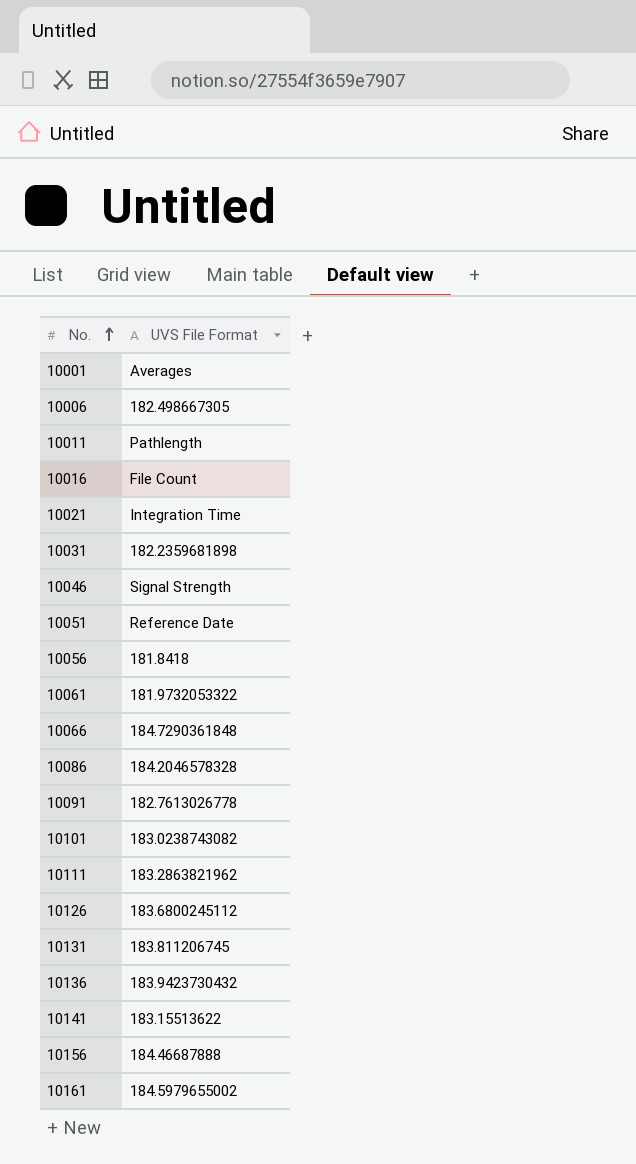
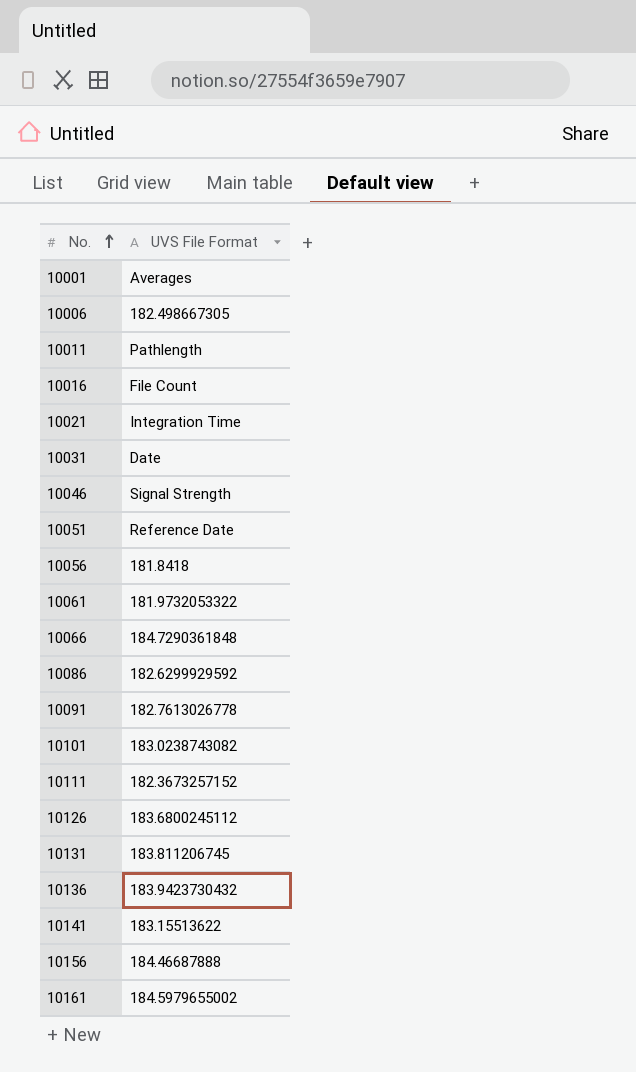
10031 | UVS File Format: 182.2359681898 -> Date
10086 | UVS File Format: 184.2046578328 -> 182.6299929592
10111 | UVS File Format: 183.2863821962 -> 182.3673257152

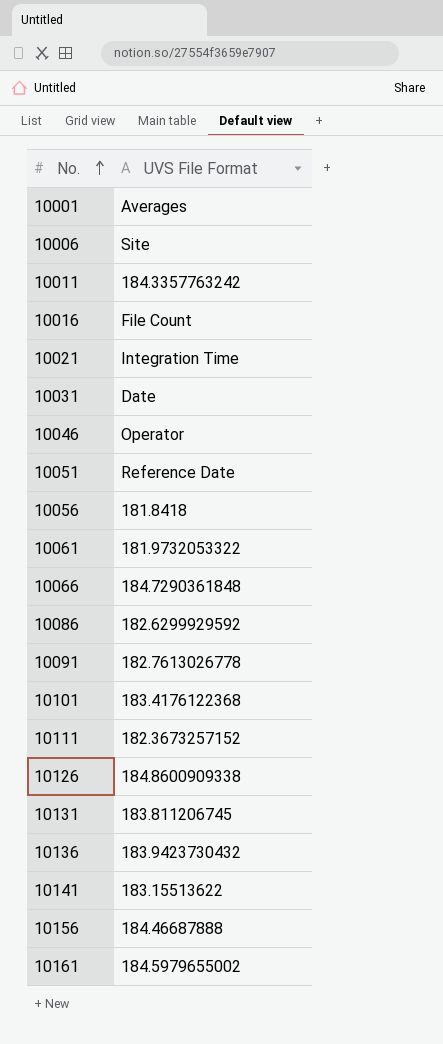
10006 | UVS File Format: 182.498667305 -> Site
10011 | UVS File Format: Pathlength -> 184.3357763242
10046 | UVS File Format: Signal Strength -> Operator
10101 | UVS File Format: 183.0238743082 -> 183.4176122368
10126 | UVS File Format: 183.6800245112 -> 184.8600909338

